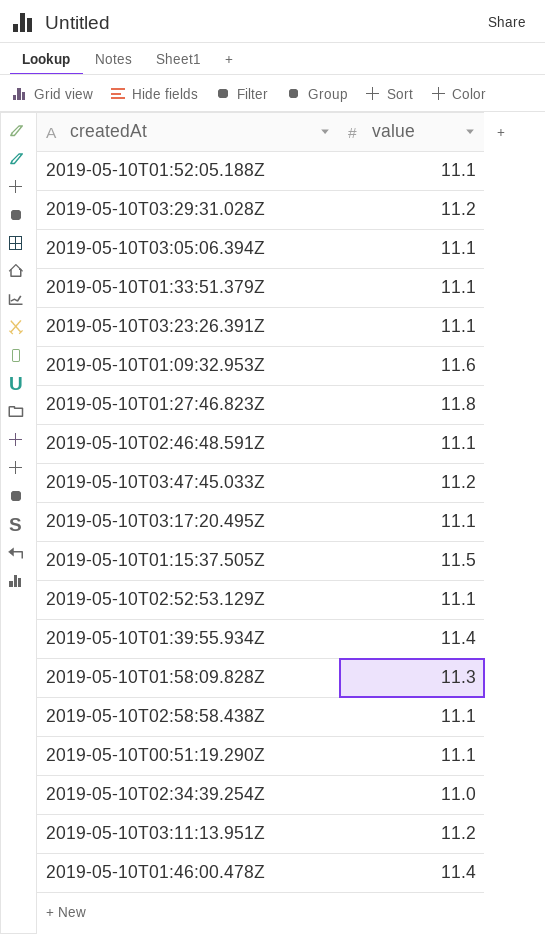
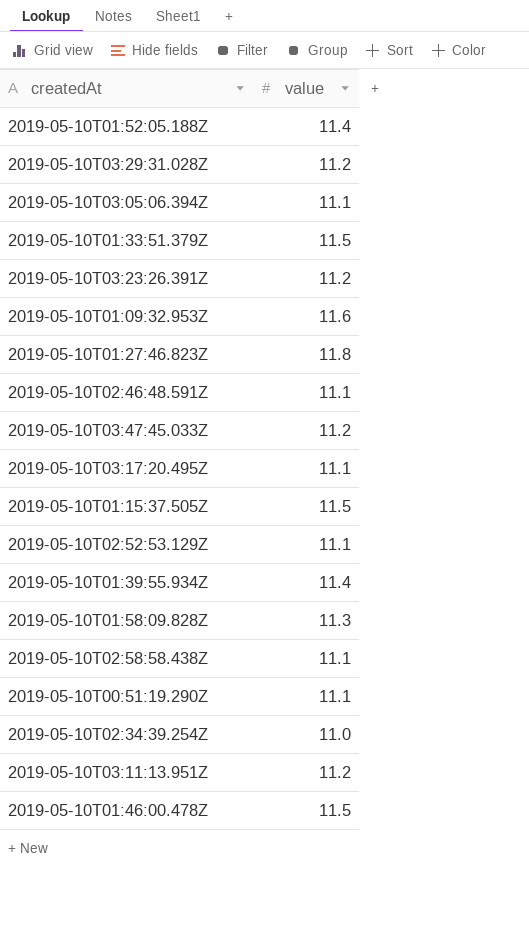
2019-05-10T01:52:05.188Z | value: 11.1 -> 11.4
2019-05-10T01:33:51.379Z | value: 11.1 -> 11.5
2019-05-10T03:23:26.391Z | value: 11.1 -> 11.2
2019-05-10T01:46:00.478Z | value: 11.4 -> 11.5

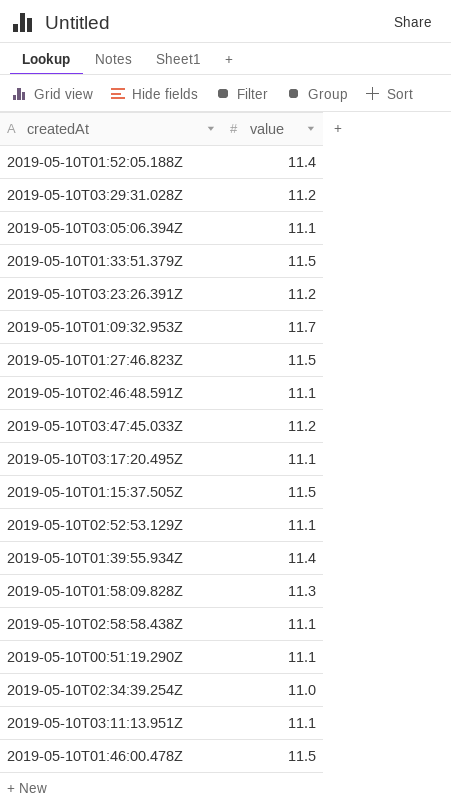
2019-05-10T01:09:32.953Z | value: 11.6 -> 11.7
2019-05-10T01:27:46.823Z | value: 11.8 -> 11.5
2019-05-10T03:11:13.951Z | value: 11.2 -> 11.1

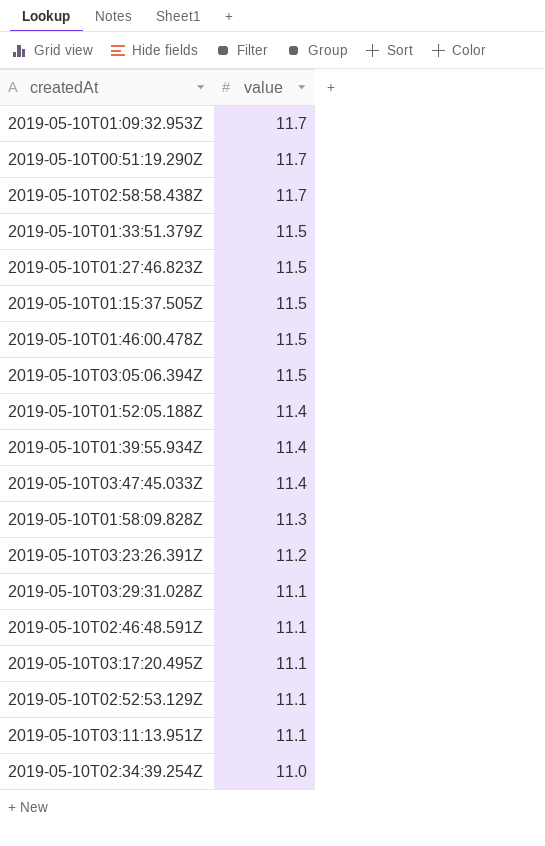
row order: none -> value descending
2019-05-10T00:51:19.290Z | value: 11.1 -> 11.7
2019-05-10T02:58:58.438Z | value: 11.1 -> 11.7
2019-05-10T03:05:06.394Z | value: 11.1 -> 11.5
2019-05-10T03:47:45.033Z | value: 11.2 -> 11.4
2019-05-10T03:29:31.028Z | value: 11.2 -> 11.1

